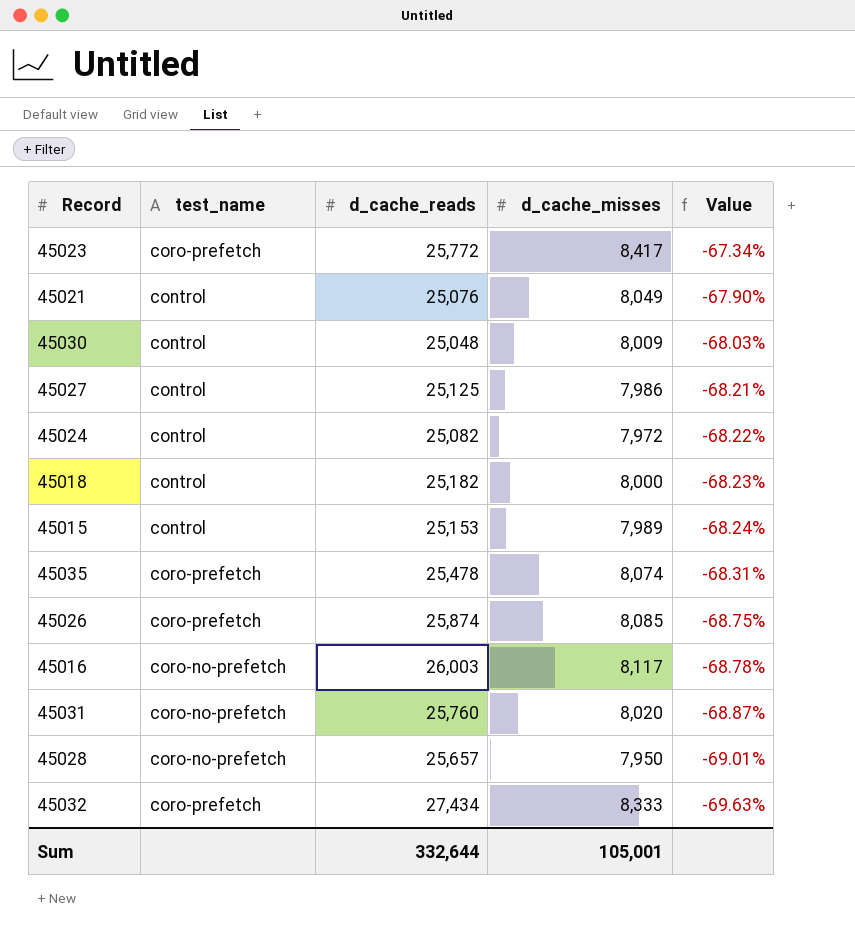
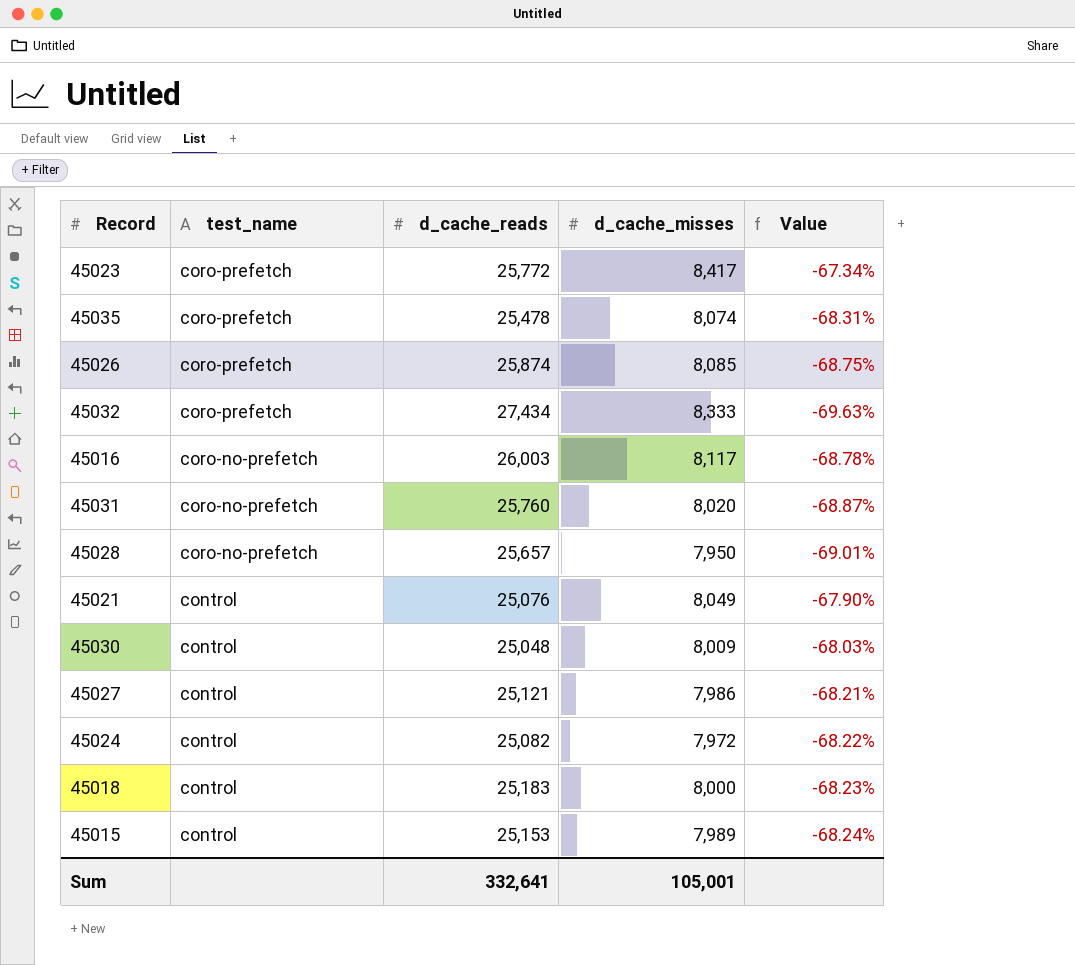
row order: Value descending -> test_name descending
45027 | d_cache_reads: 25,125 -> 25,121
45018 | d_cache_reads: 25,182 -> 25,183
Sum | d_cache_reads: 332,644 -> 332,641

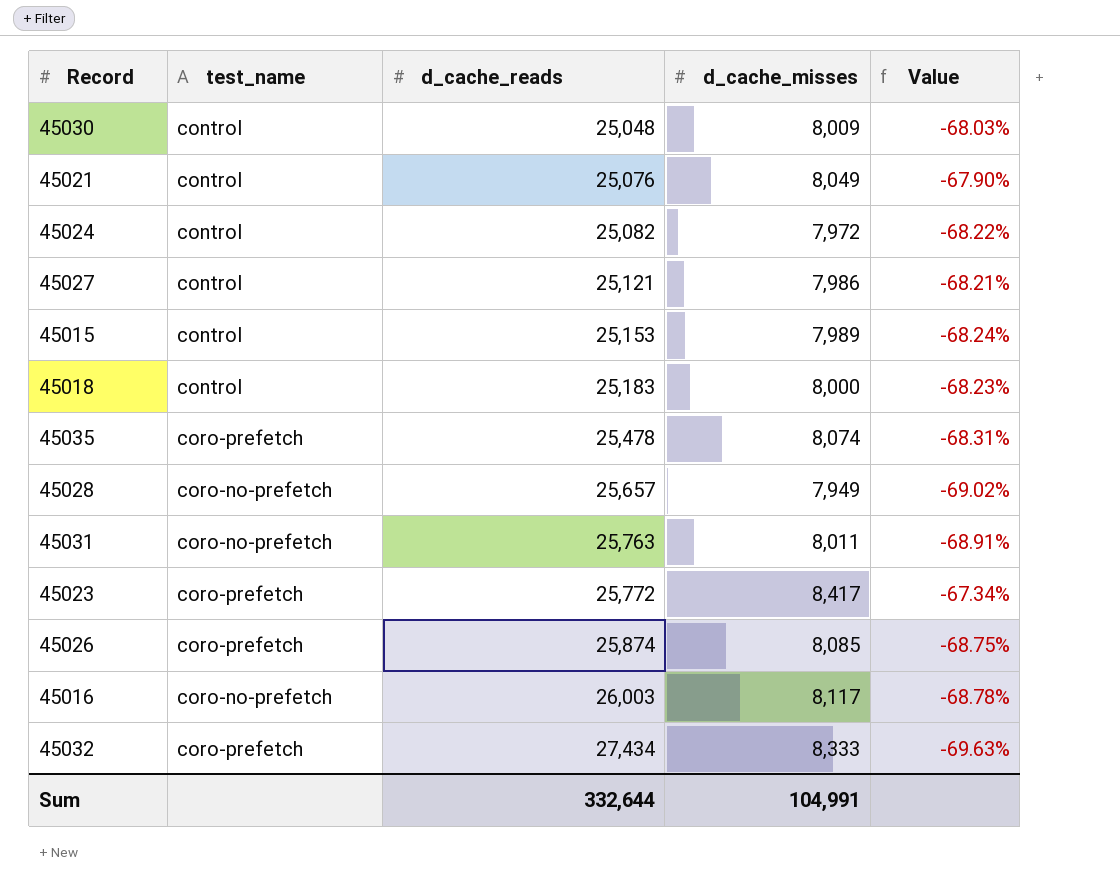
row order: test_name descending -> d_cache_reads ascending
45028 | d_cache_misses: 7,950 -> 7,949
45028 | Value: -69.01% -> -69.02%
45031 | d_cache_reads: 25,760 -> 25,763
45031 | d_cache_misses: 8,020 -> 8,011
45031 | Value: -68.87% -> -68.91%
Sum | d_cache_reads: 332,641 -> 332,644
Sum | d_cache_misses: 105,001 -> 104,991

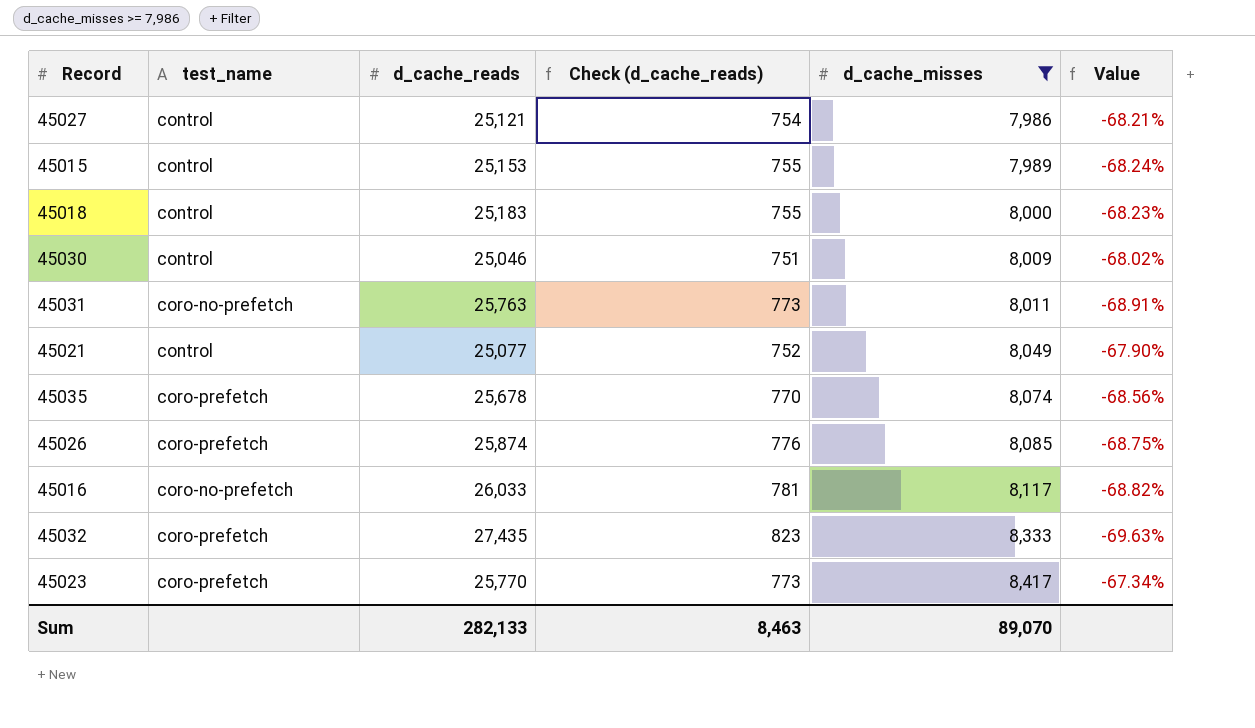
filter: none -> d_cache_misses >= 7,986
row order: d_cache_reads ascending -> d_cache_misses ascending
column Check (d_cache_reads) | formula: none -> [d_cache_reads] * 0.03
45030 | d_cache_reads: 25,048 -> 25,046
45030 | Value: -68.03% -> -68.02%
45021 | d_cache_reads: 25,076 -> 25,077
45035 | d_cache_reads: 25,478 -> 25,678
45035 | Value: -68.31% -> -68.56%
45016 | d_cache_reads: 26,003 -> 26,033
45016 | Value: -68.78% -> -68.82%
45032 | d_cache_reads: 27,434 -> 27,435
45023 | d_cache_reads: 25,772 -> 25,770
Sum | d_cache_reads: 332,644 -> 282,133
Sum | d_cache_misses: 104,991 -> 89,070

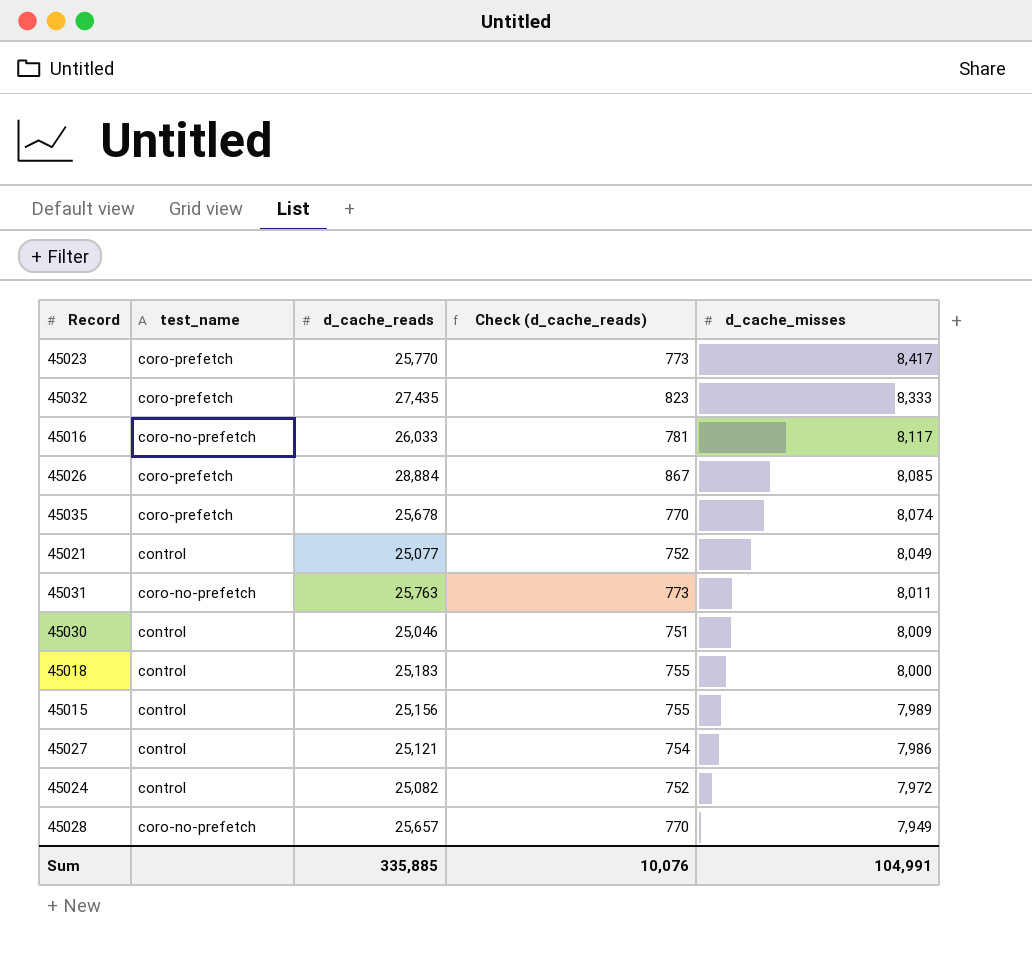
filter: d_cache_misses >= 7,986 -> none
row order: d_cache_misses ascending -> d_cache_misses descending
column Value | formula: ([d_cache_misses] - [d_cache_reads]) / [d_cache_reads] -> none
45026 | d_cache_reads: 25,874 -> 28,884
45026 | Check (d_cache_reads): 776 -> 867
45015 | d_cache_reads: 25,153 -> 25,156
Sum | d_cache_reads: 282,133 -> 335,885
Sum | Check (d_cache_reads): 8,463 -> 10,076
Sum | d_cache_misses: 89,070 -> 104,991

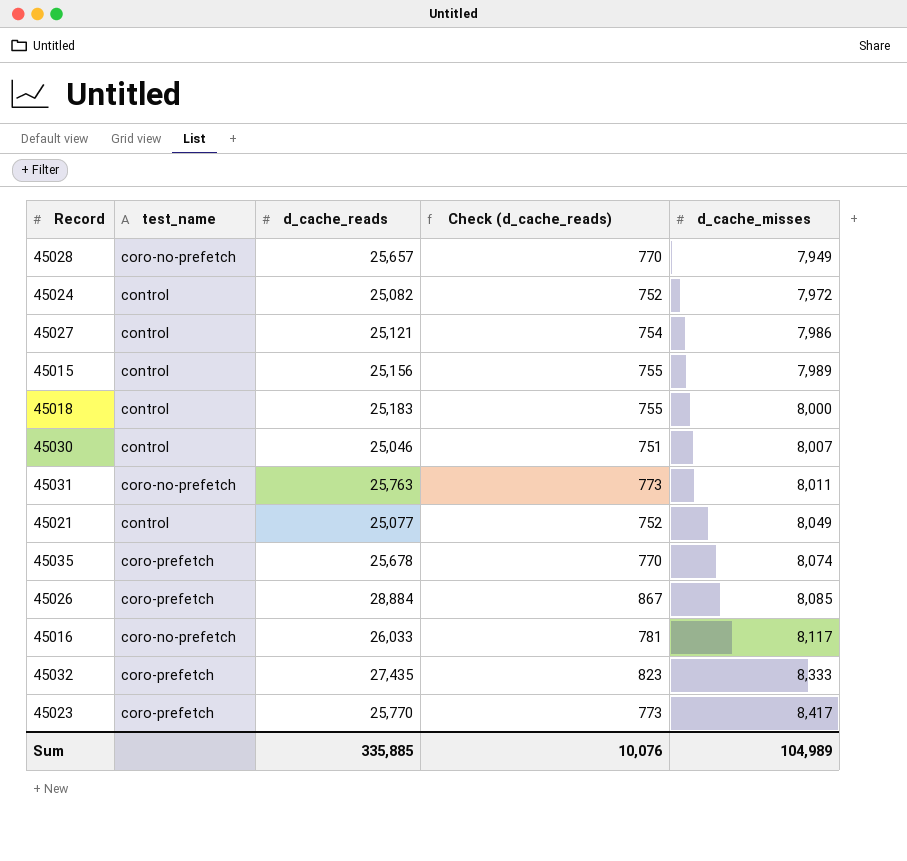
row order: d_cache_misses descending -> d_cache_misses ascending
45030 | d_cache_misses: 8,009 -> 8,007
Sum | d_cache_misses: 104,991 -> 104,989

